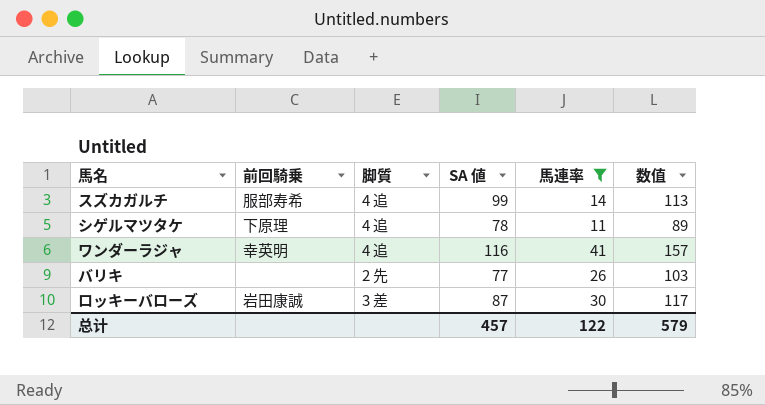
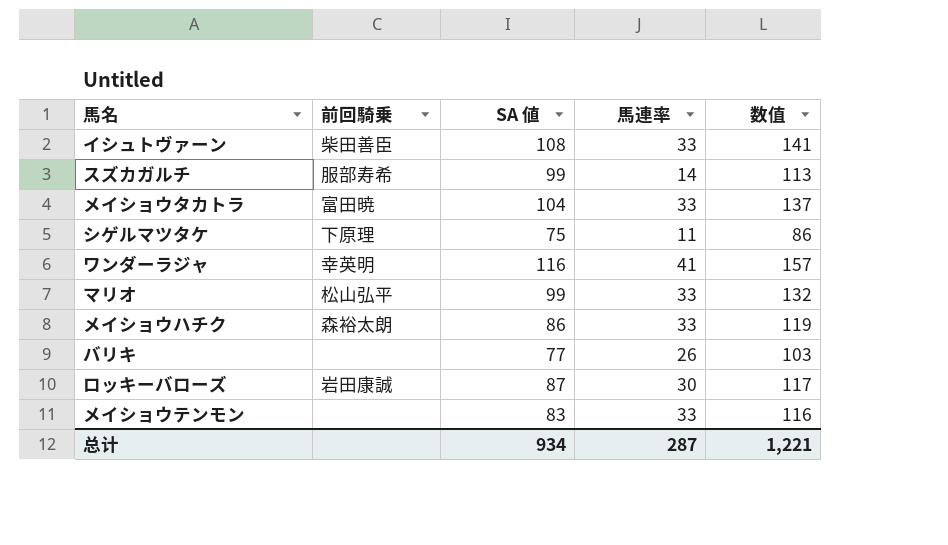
filter: 馬連率 != 33 -> none
column 脚質 | position: 3 -> none
シゲルマツタケ | SA 値: 78 -> 75
シゲルマツタケ | 数值: 89 -> 86
总计 | SA 値: 457 -> 934
总计 | 馬連率: 122 -> 287
总计 | 数值: 579 -> 1,221

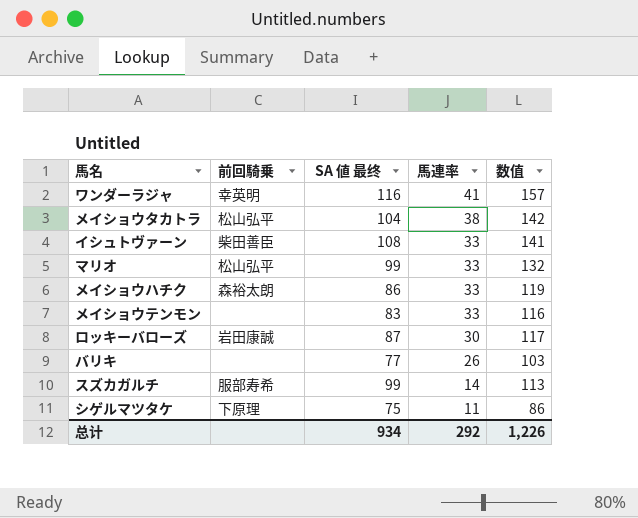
row order: none -> 馬連率 descending
column name: SA 値 -> SA 値 最终
メイショウタカトラ | 前回騎乗: 富田暁 -> 松山弘平
メイショウタカトラ | 馬連率: 33 -> 38
メイショウタカトラ | 数值: 137 -> 142
总计 | 馬連率: 287 -> 292
总计 | 数值: 1,221 -> 1,226

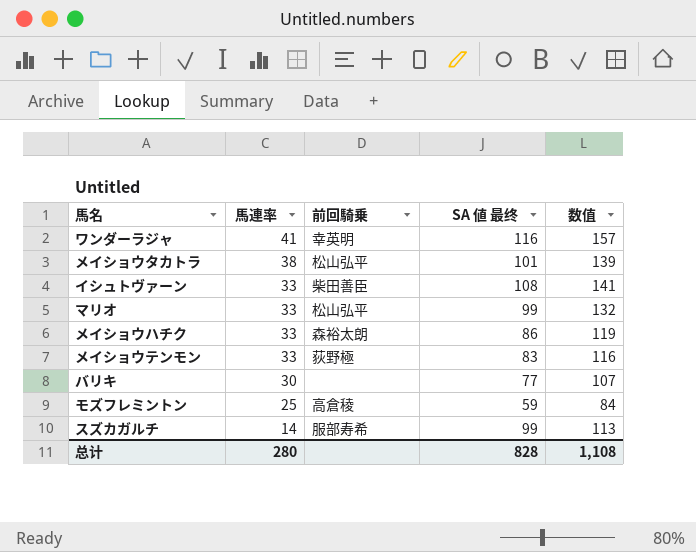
column 馬連率 | position: 4 -> 2
row ロッキーバローズ: 岩田康誠 | 87 | 30 | 117 -> none
row シゲルマツタケ: 下原理 | 75 | 11 | 86 -> none
メイショウタカトラ | SA 値 最终: 104 -> 101
メイショウタカトラ | 数值: 142 -> 139
メイショウテンモン | 前回騎乗: none -> 荻野極
バリキ | 馬連率: 26 -> 30
バリキ | 数值: 103 -> 107
row モズフレミントン: none -> 25 | 高倉稜 | 59 | 84
总计 | 馬連率: 292 -> 280
总计 | SA 値 最终: 934 -> 828
总计 | 数值: 1,226 -> 1,108

